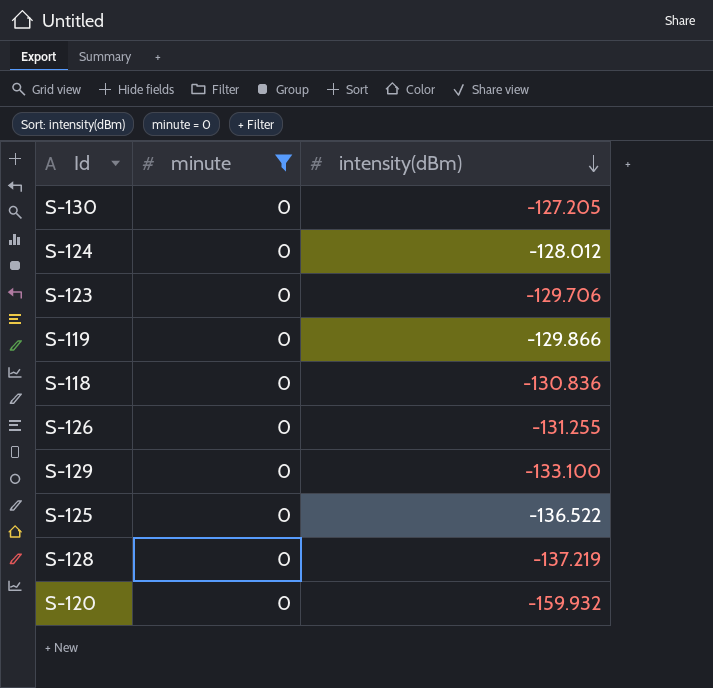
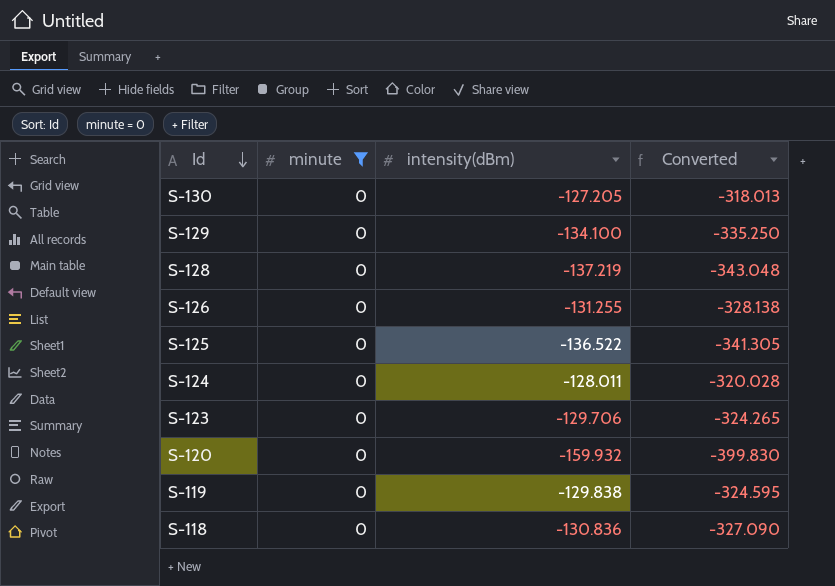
row order: intensity(dBm) descending -> Id descending
column Converted | formula: none -> [intensity(dBm)] * 2.5
S-129 | intensity(dBm): -133.100 -> -134.100
S-124 | intensity(dBm): -128.012 -> -128.011
S-119 | intensity(dBm): -129.866 -> -129.838

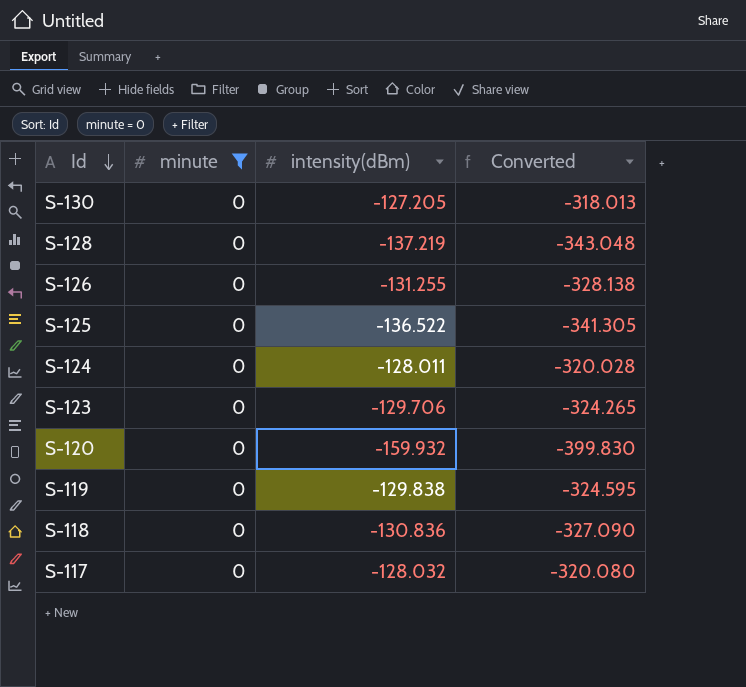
row S-129: 0 | -134.100 | -335.250 -> none
row S-117: none -> 0 | -128.032 | -320.080

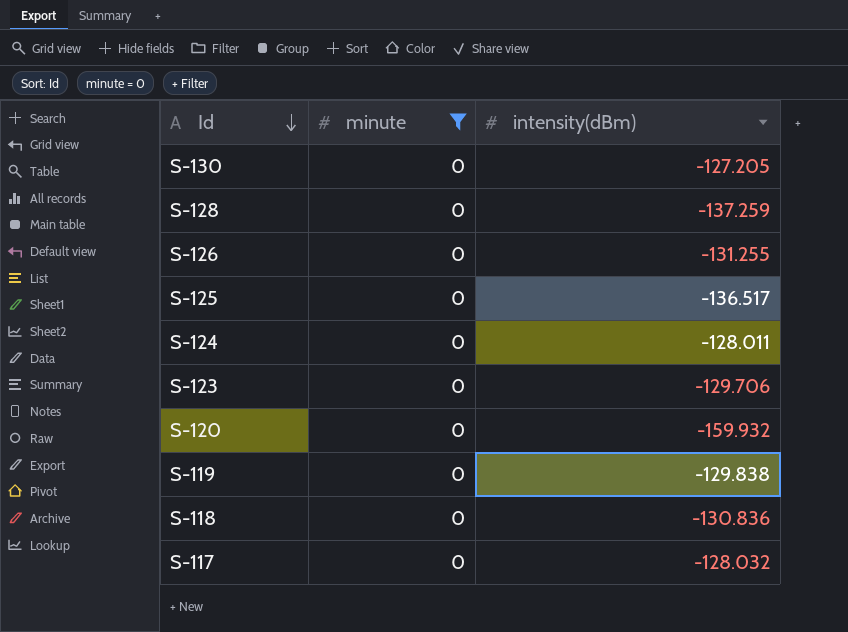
column Converted | formula: [intensity(dBm)] * 2.5 -> none
S-128 | intensity(dBm): -137.219 -> -137.259
S-125 | intensity(dBm): -136.522 -> -136.517

